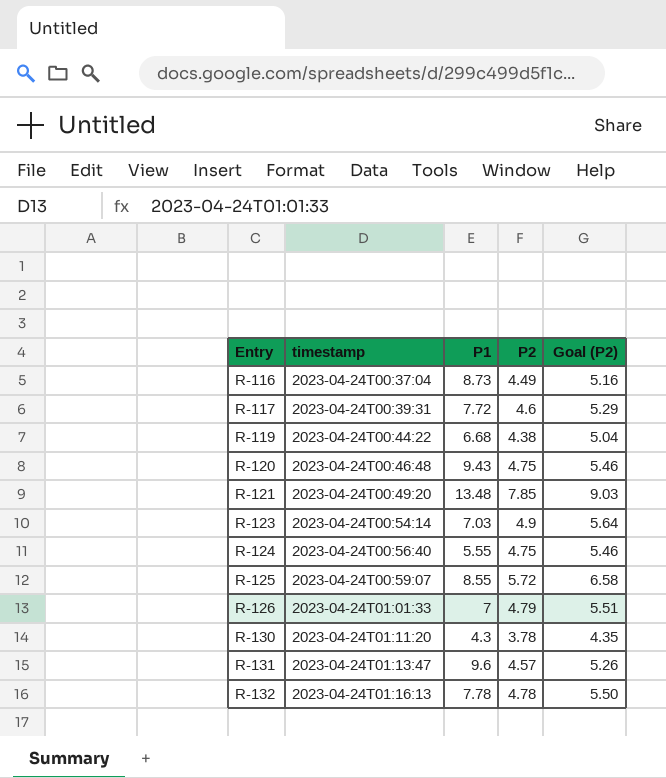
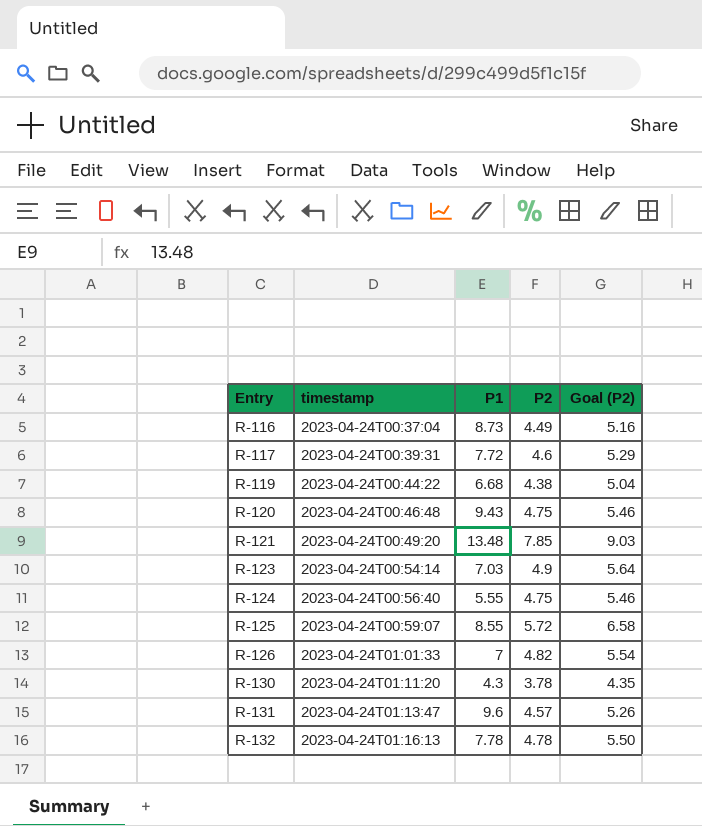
R-126 | P2: 4.79 -> 4.82
R-126 | Goal (P2): 5.51 -> 5.54

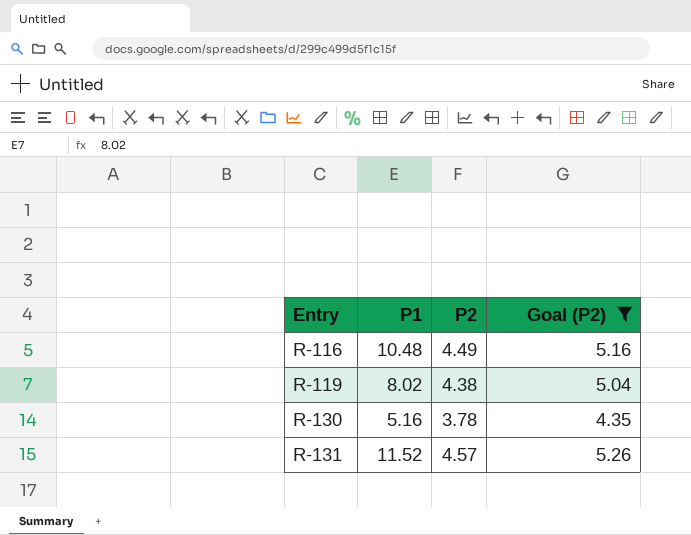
filter: none -> Goal (P2) <= 5.26
column timestamp | position: 2 -> none
R-116 | P1: 8.73 -> 10.48
R-119 | P1: 6.68 -> 8.02
R-130 | P1: 4.3 -> 5.16
R-131 | P1: 9.6 -> 11.52

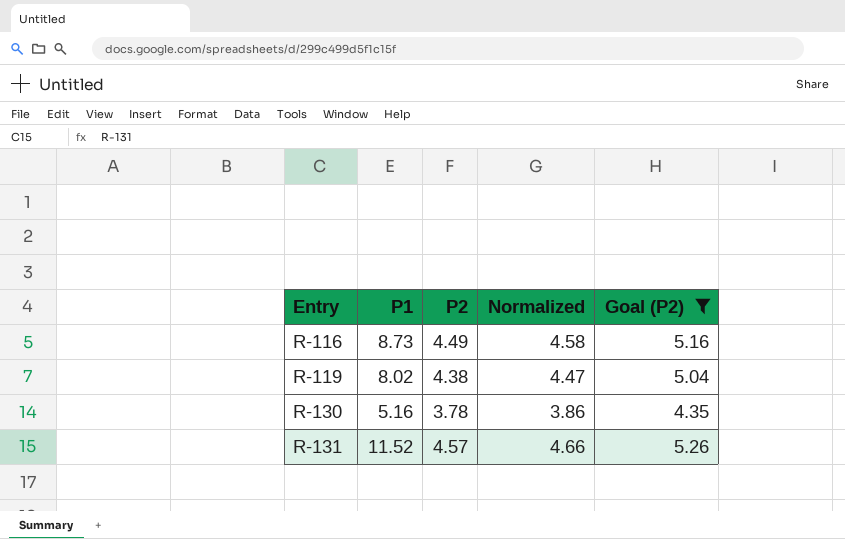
column Normalized | formula: none -> [P2] * 1.02
R-116 | P1: 10.48 -> 8.73

